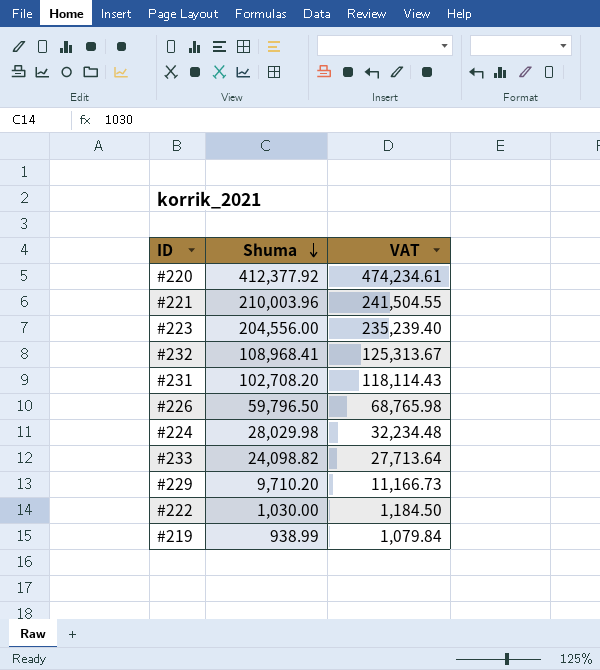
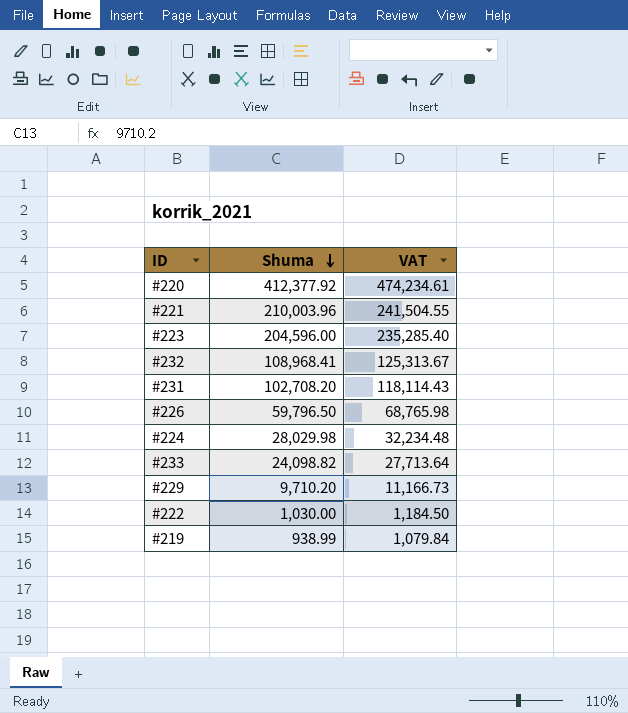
#223 | Shuma: 204,556.00 -> 204,596.00
#223 | VAT: 235,239.40 -> 235,285.40

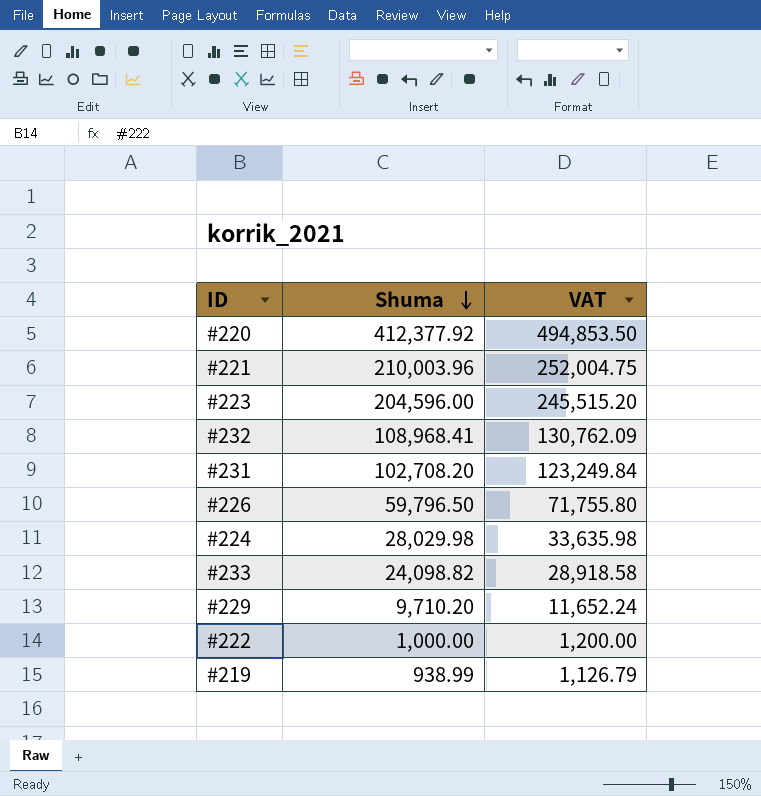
column VAT | formula: [Shuma] * 1.15 -> [Shuma] * 1.2
#222 | Shuma: 1,030.00 -> 1,000.00

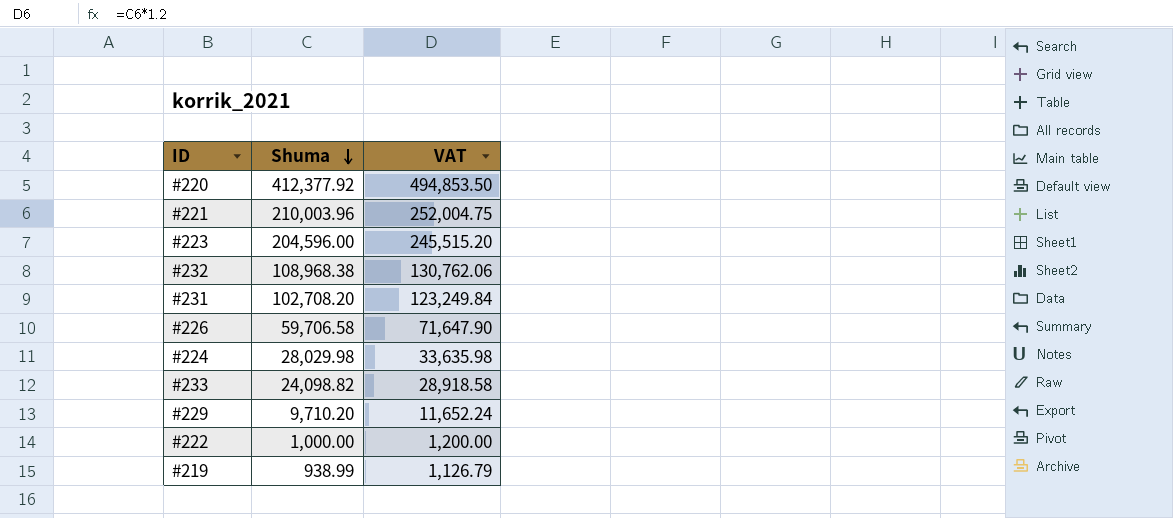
#232 | Shuma: 108,968.41 -> 108,968.38
#232 | VAT: 130,762.09 -> 130,762.06
#226 | Shuma: 59,796.50 -> 59,706.58
#226 | VAT: 71,755.80 -> 71,647.90

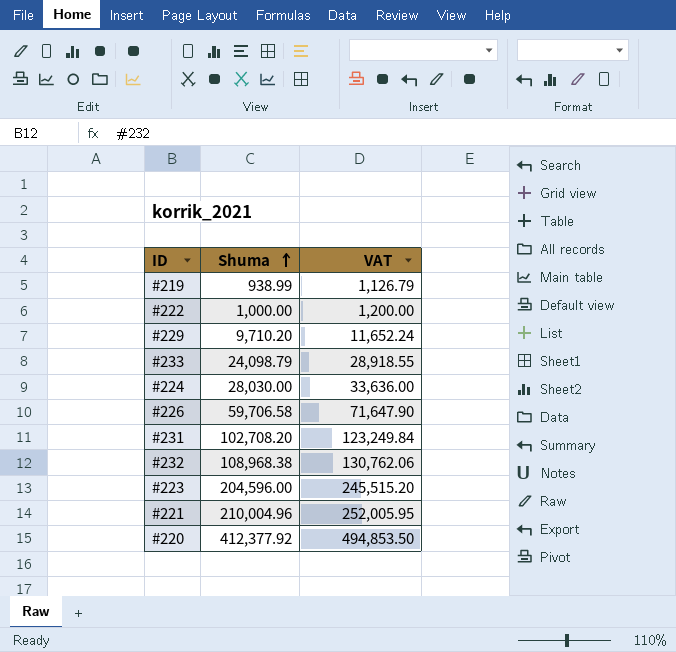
row order: Shuma descending -> Shuma ascending
#233 | Shuma: 24,098.82 -> 24,098.79
#233 | VAT: 28,918.58 -> 28,918.55
#224 | Shuma: 28,029.98 -> 28,030.00
#224 | VAT: 33,635.98 -> 33,636.00
#221 | Shuma: 210,003.96 -> 210,004.96
#221 | VAT: 252,004.75 -> 252,005.95

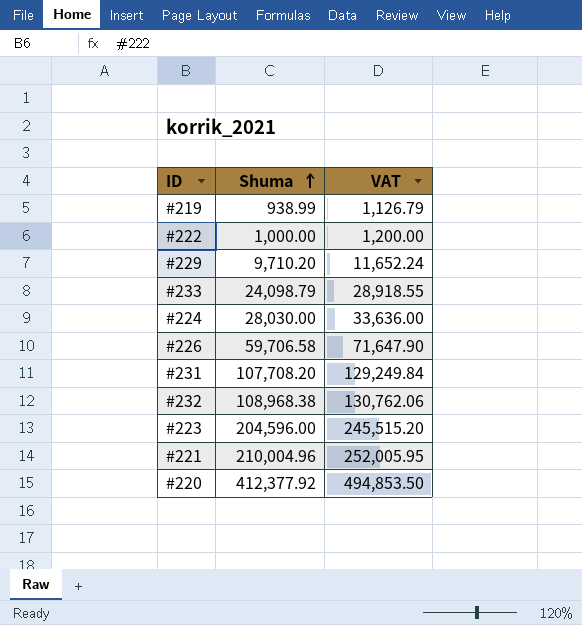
#231 | Shuma: 102,708.20 -> 107,708.20
#231 | VAT: 123,249.84 -> 129,249.84

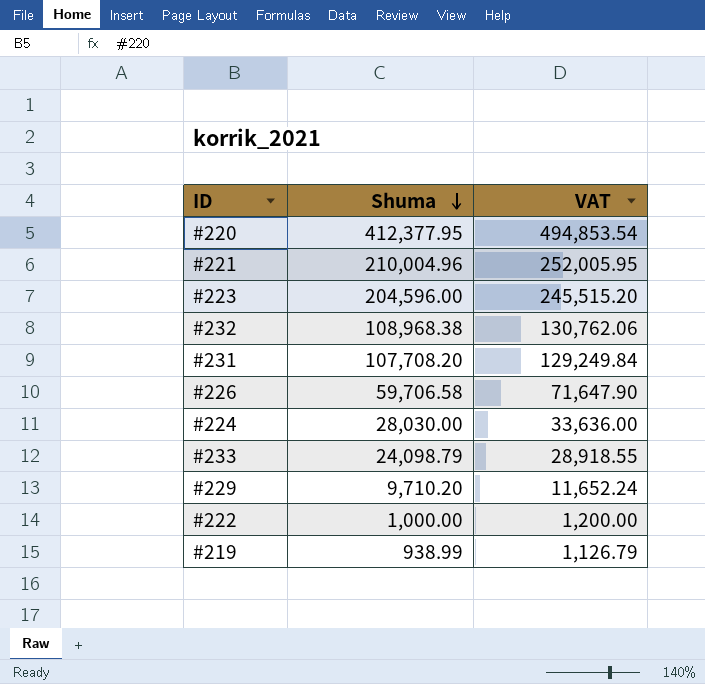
row order: Shuma ascending -> Shuma descending
#220 | Shuma: 412,377.92 -> 412,377.95
#220 | VAT: 494,853.50 -> 494,853.54

